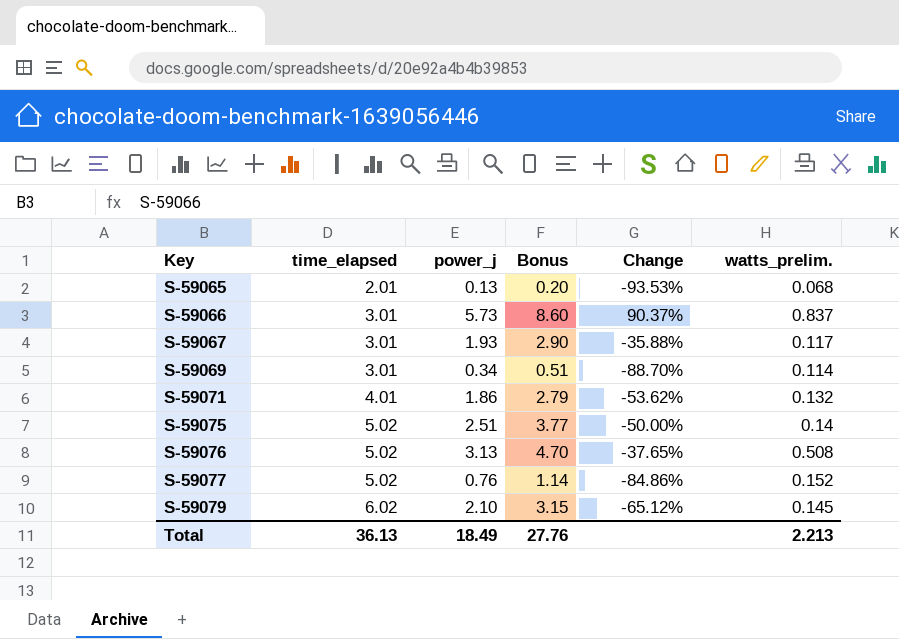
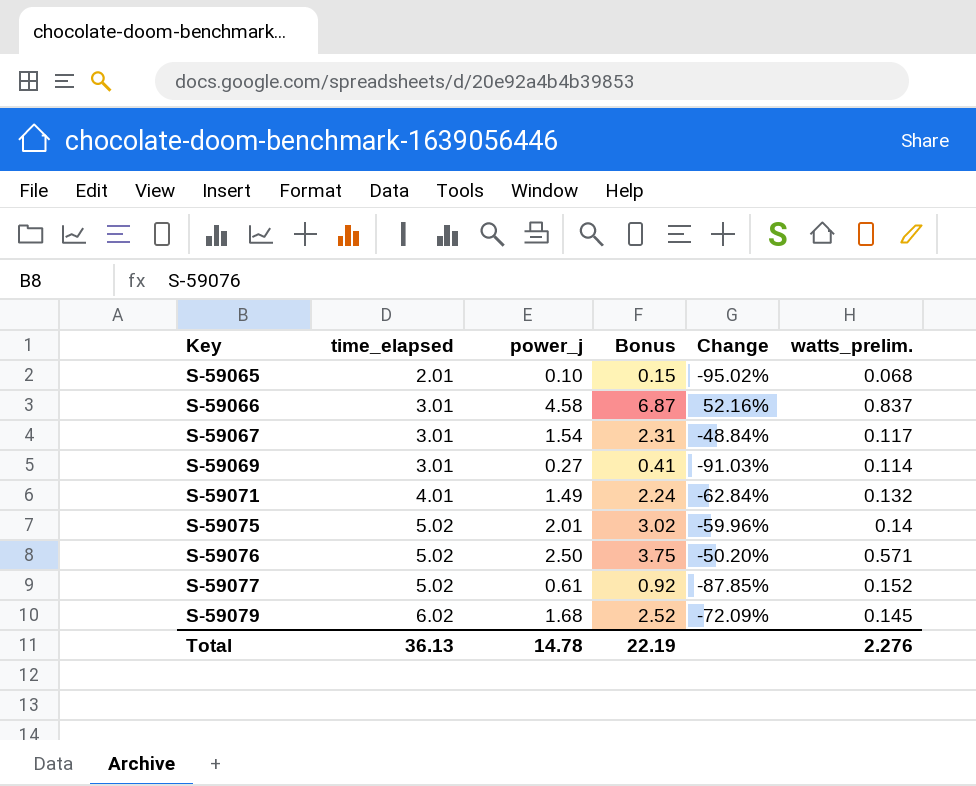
S-59065 | power_j: 0.13 -> 0.10
S-59065 | Bonus: 0.20 -> 0.15
S-59065 | Change: -93.53% -> -95.02%
S-59066 | power_j: 5.73 -> 4.58
S-59066 | Bonus: 8.60 -> 6.87
S-59066 | Change: 90.37% -> 52.16%
S-59067 | power_j: 1.93 -> 1.54
S-59067 | Bonus: 2.90 -> 2.31
S-59067 | Change: -35.88% -> -48.84%
S-59069 | power_j: 0.34 -> 0.27
S-59069 | Bonus: 0.51 -> 0.41
S-59069 | Change: -88.70% -> -91.03%
S-59071 | power_j: 1.86 -> 1.49
S-59071 | Bonus: 2.79 -> 2.24
S-59071 | Change: -53.62% -> -62.84%
S-59075 | power_j: 2.51 -> 2.01
S-59075 | Bonus: 3.77 -> 3.02
S-59075 | Change: -50.00% -> -59.96%
S-59076 | power_j: 3.13 -> 2.50
S-59076 | Bonus: 4.70 -> 3.75
S-59076 | Change: -37.65% -> -50.20%
S-59076 | watts_prelim.: 0.508 -> 0.571
S-59077 | power_j: 0.76 -> 0.61
S-59077 | Bonus: 1.14 -> 0.92
S-59077 | Change: -84.86% -> -87.85%
S-59079 | power_j: 2.10 -> 1.68
S-59079 | Bonus: 3.15 -> 2.52
S-59079 | Change: -65.12% -> -72.09%
Total | power_j: 18.49 -> 14.78
Total | Bonus: 27.76 -> 22.19
Total | watts_prelim.: 2.213 -> 2.276

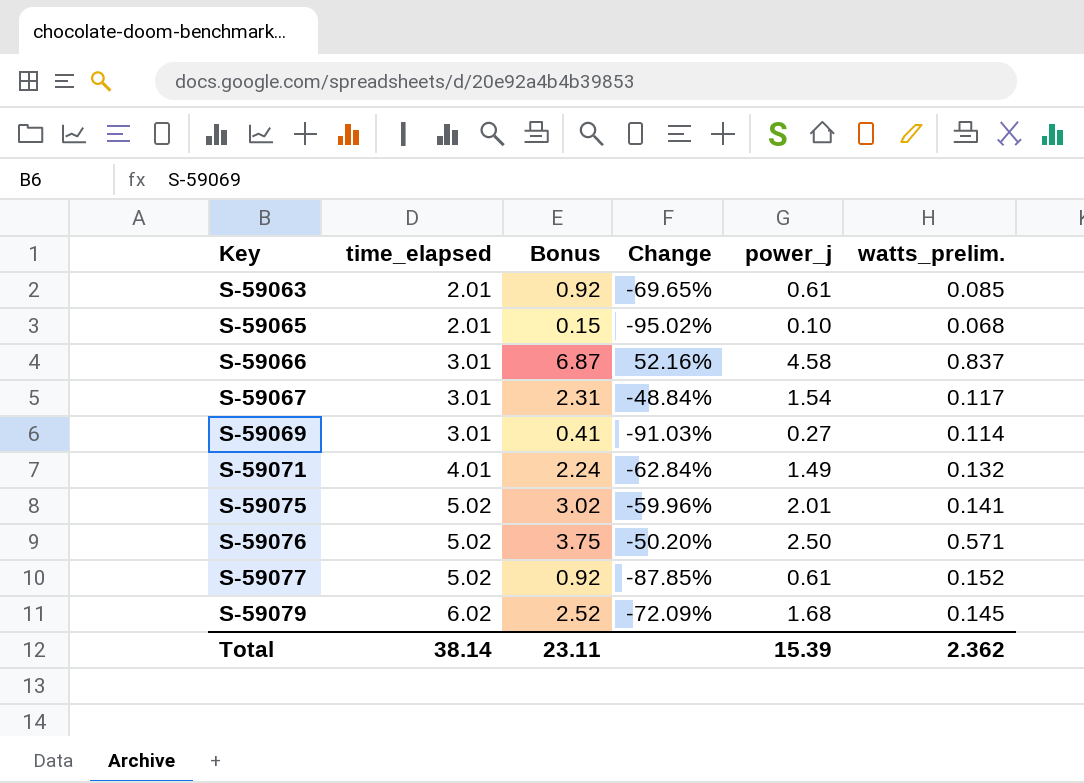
column power_j | position: 3 -> 5
row S-59063: none -> 2.01 | 0.92 | -69.65% | 0.61 | 0.085
S-59075 | watts_prelim.: 0.14 -> 0.141
Total | time_elapsed: 36.13 -> 38.14
Total | Bonus: 22.19 -> 23.11
Total | power_j: 14.78 -> 15.39
Total | watts_prelim.: 2.276 -> 2.362

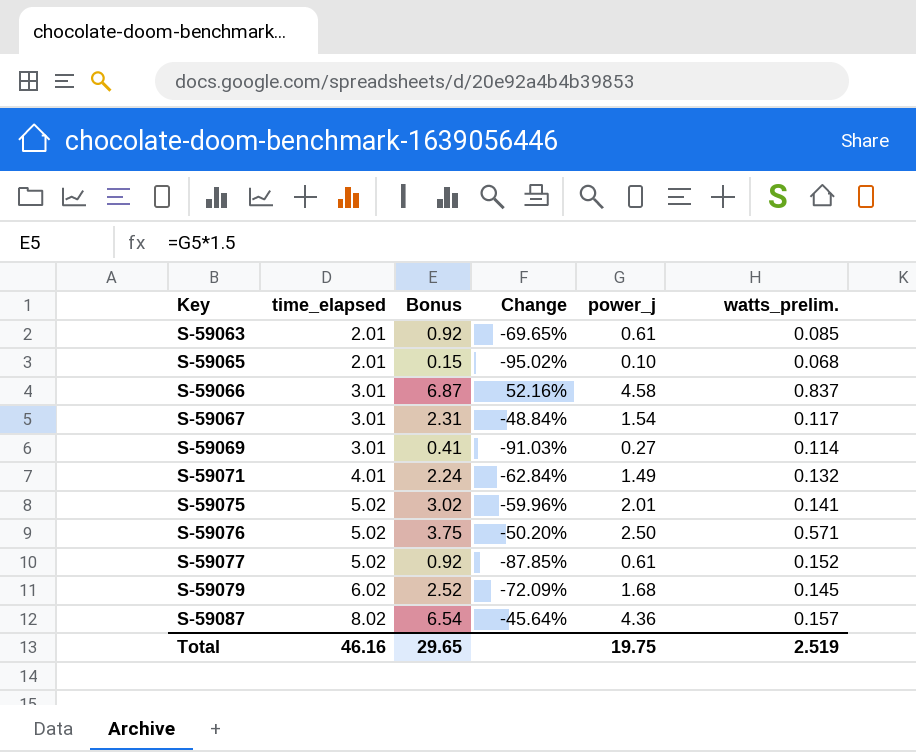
row S-59087: none -> 8.02 | 6.54 | -45.64% | 4.36 | 0.157
Total | time_elapsed: 38.14 -> 46.16
Total | Bonus: 23.11 -> 29.65
Total | power_j: 15.39 -> 19.75
Total | watts_prelim.: 2.362 -> 2.519

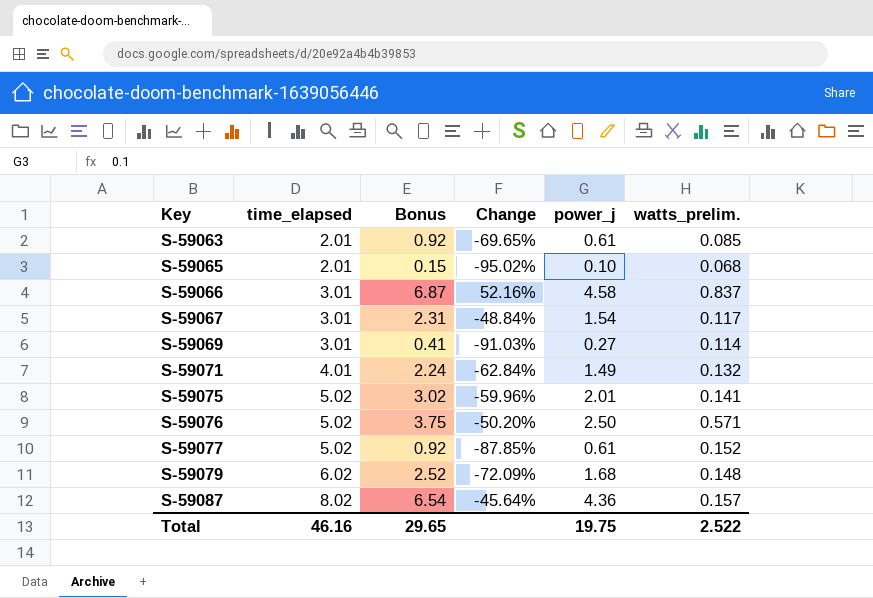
S-59079 | watts_prelim.: 0.145 -> 0.148
Total | watts_prelim.: 2.519 -> 2.522

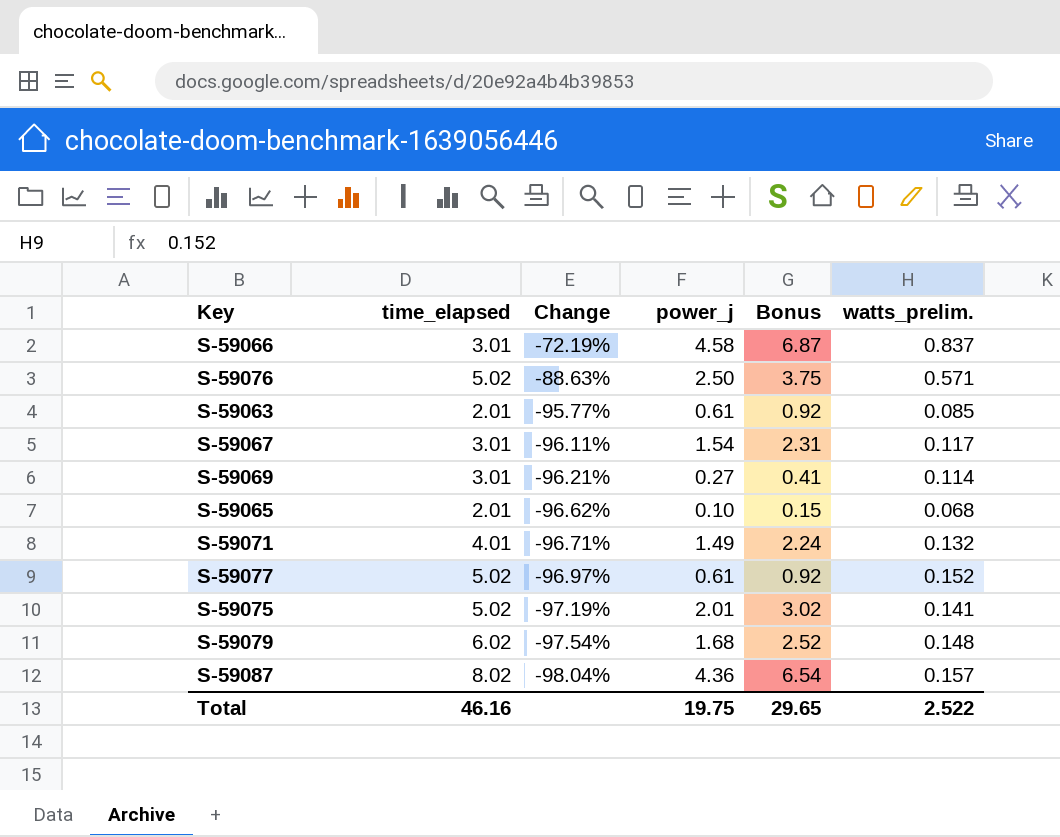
row order: Key ascending -> Change descending
column Change | formula: ([power_j] - [time_elapsed]) / [time_elapsed] -> ([watts_prelim.] - [time_elapsed]) / [time_elapsed]
column Bonus | position: 3 -> 5

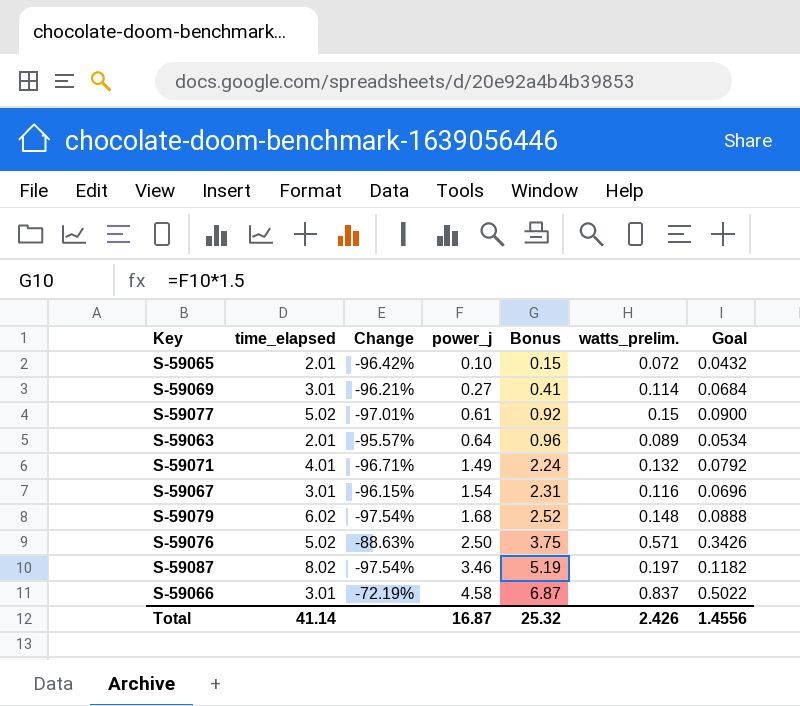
row order: Change descending -> power_j ascending
column Goal | formula: none -> [watts_prelim.] * 0.6
row S-59075: 5.02 | -97.19% | 2.01 | 3.02 | 0.141 -> none
S-59065 | Change: -96.62% -> -96.42%
S-59065 | watts_prelim.: 0.068 -> 0.072
S-59077 | Change: -96.97% -> -97.01%
S-59077 | watts_prelim.: 0.152 -> 0.15
S-59063 | Change: -95.77% -> -95.57%
S-59063 | power_j: 0.61 -> 0.64
S-59063 | Bonus: 0.92 -> 0.96
S-59063 | watts_prelim.: 0.085 -> 0.089
S-59067 | Change: -96.11% -> -96.15%
S-59067 | watts_prelim.: 0.117 -> 0.116
S-59087 | Change: -98.04% -> -97.54%
S-59087 | power_j: 4.36 -> 3.46
S-59087 | Bonus: 6.54 -> 5.19
S-59087 | watts_prelim.: 0.157 -> 0.197
Total | time_elapsed: 46.16 -> 41.14
Total | power_j: 19.75 -> 16.87
Total | Bonus: 29.65 -> 25.32
Total | watts_prelim.: 2.522 -> 2.426

